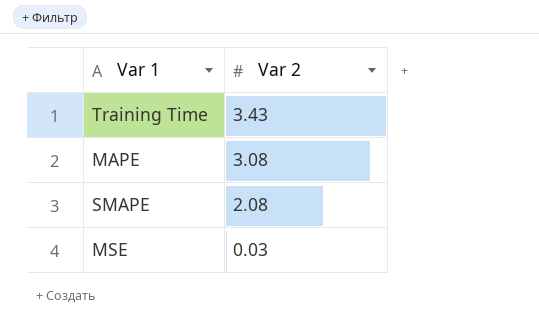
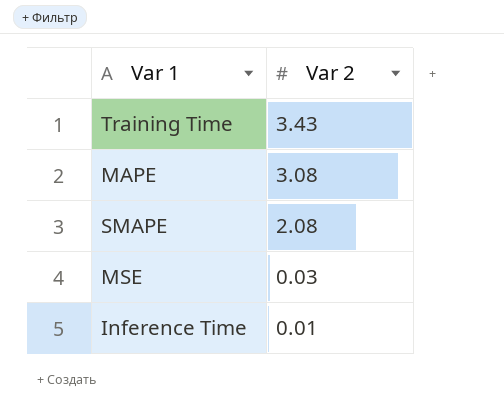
row Inference Time: none -> 0.01

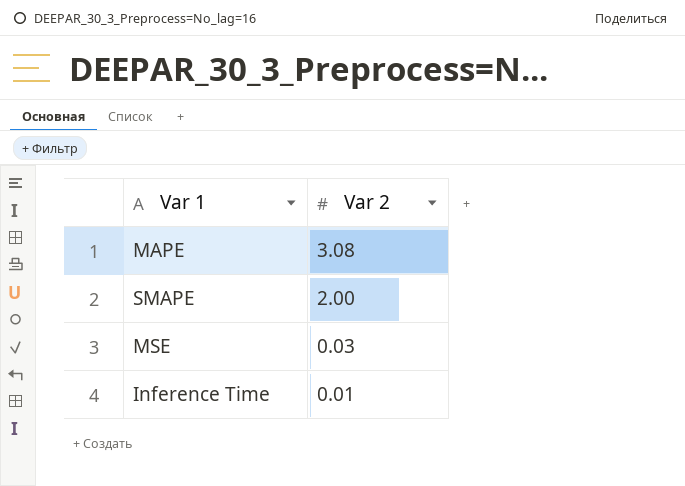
row Training Time: 3.43 -> none
SMAPE | Var 2: 2.08 -> 2.00

